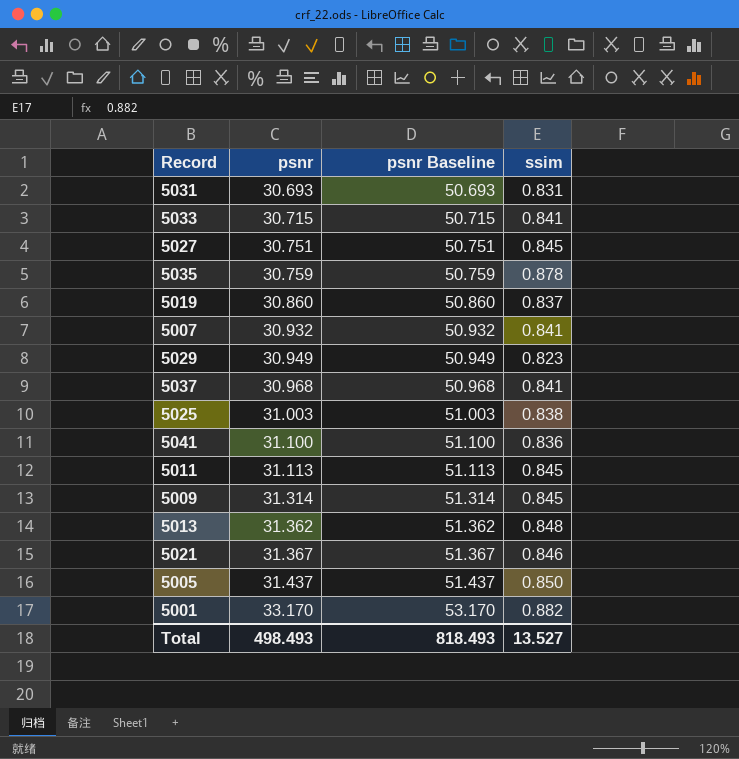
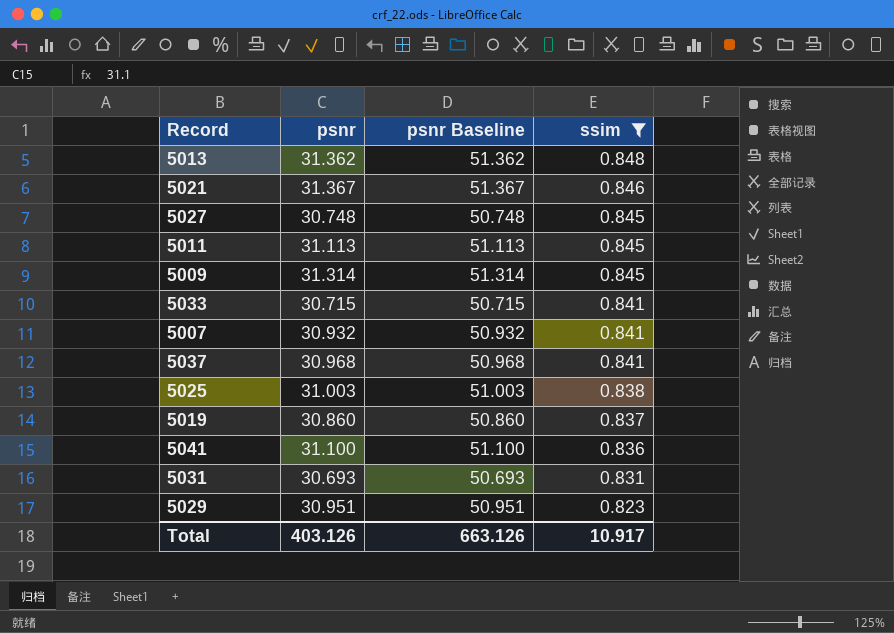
filter: none -> ssim <= 0.848
row order: psnr ascending -> ssim descending
5027 | psnr: 30.751 -> 30.748
5027 | psnr Baseline: 50.751 -> 50.748
5029 | psnr: 30.949 -> 30.951
5029 | psnr Baseline: 50.949 -> 50.951
Total | psnr: 498.493 -> 403.126
Total | psnr Baseline: 818.493 -> 663.126
Total | ssim: 13.527 -> 10.917

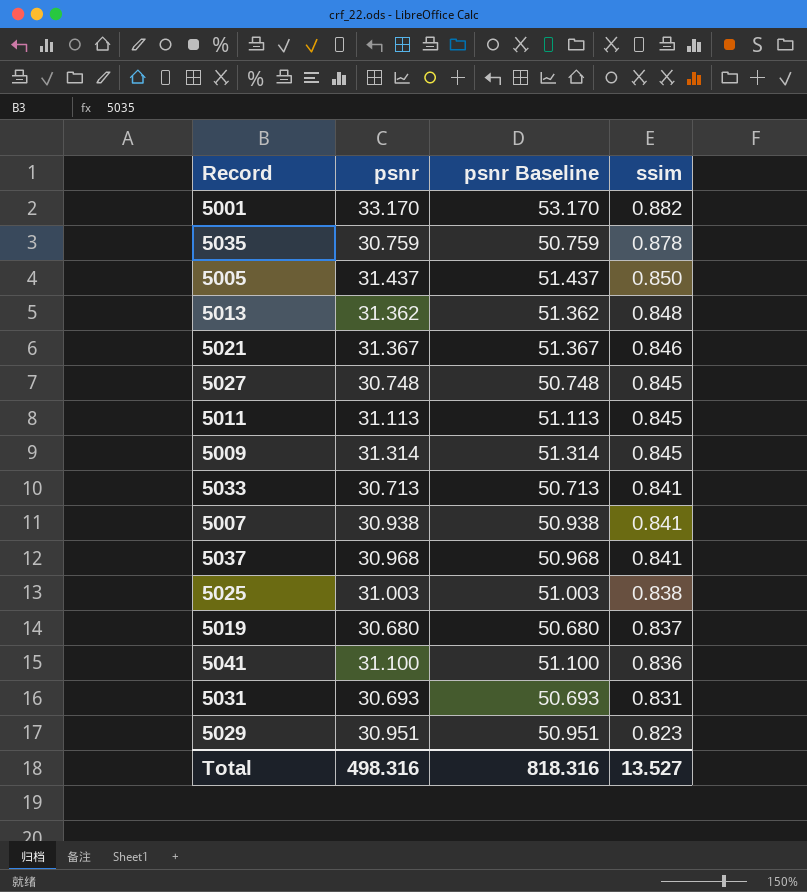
filter: ssim <= 0.848 -> none
5033 | psnr: 30.715 -> 30.713
5033 | psnr Baseline: 50.715 -> 50.713
5007 | psnr: 30.932 -> 30.938
5007 | psnr Baseline: 50.932 -> 50.938
5019 | psnr: 30.860 -> 30.680
5019 | psnr Baseline: 50.860 -> 50.680
Total | psnr: 403.126 -> 498.316
Total | psnr Baseline: 663.126 -> 818.316
Total | ssim: 10.917 -> 13.527

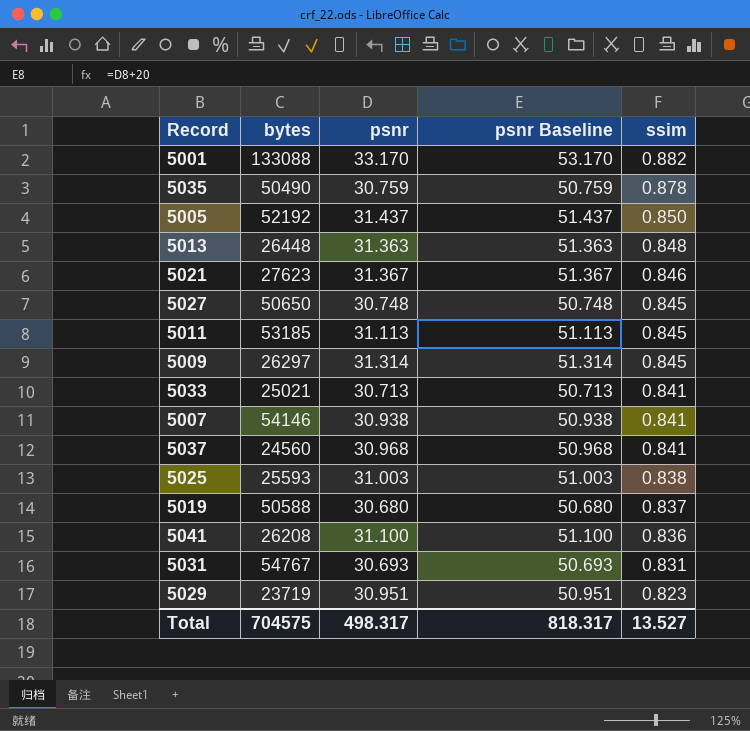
column bytes | position: none -> 2
5013 | psnr: 31.362 -> 31.363
5013 | psnr Baseline: 51.362 -> 51.363
Total | psnr: 498.316 -> 498.317
Total | psnr Baseline: 818.316 -> 818.317

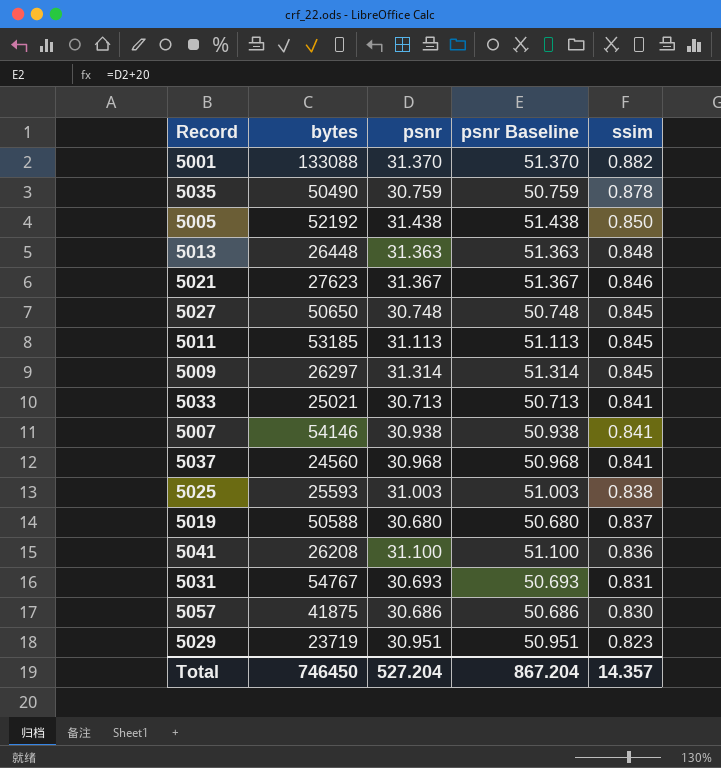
5001 | psnr: 33.170 -> 31.370
5001 | psnr Baseline: 53.170 -> 51.370
5005 | psnr: 31.437 -> 31.438
5005 | psnr Baseline: 51.437 -> 51.438
row 5057: none -> 41875 | 30.686 | 50.686 | 0.830
Total | bytes: 704575 -> 746450
Total | psnr: 498.317 -> 527.204
Total | psnr Baseline: 818.317 -> 867.204
Total | ssim: 13.527 -> 14.357

